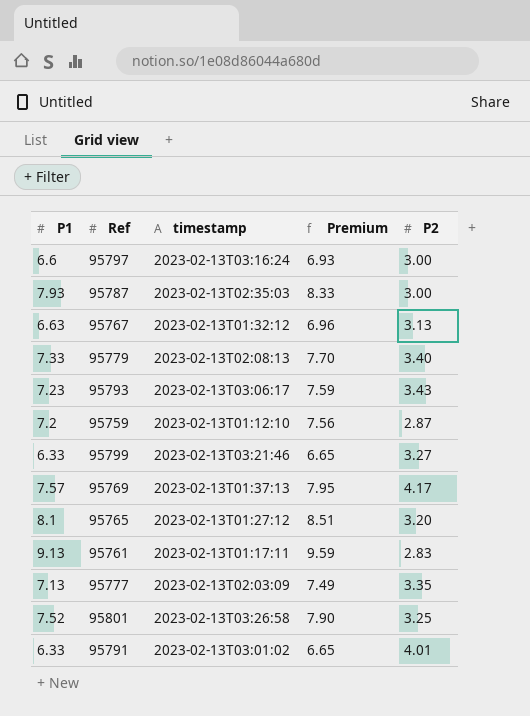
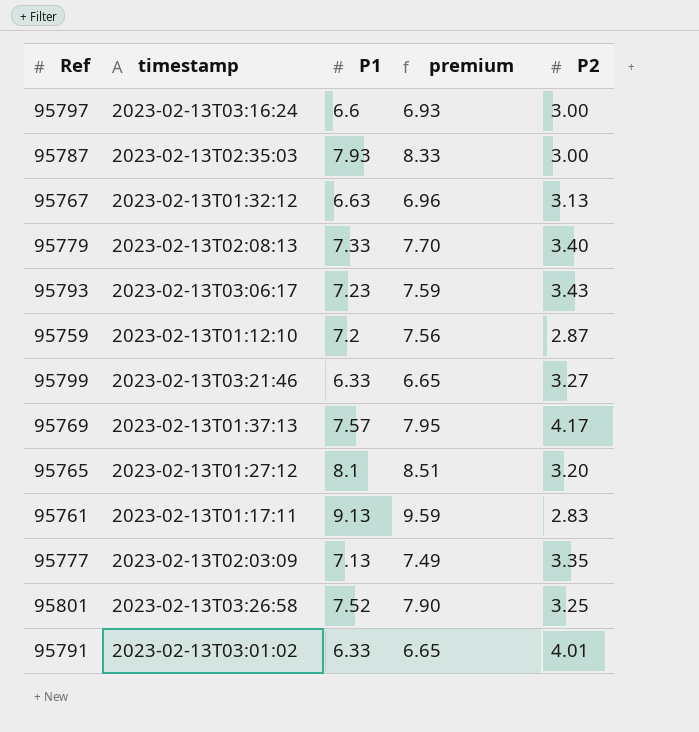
column P1 | position: 1 -> 3
column name: Premium -> premium

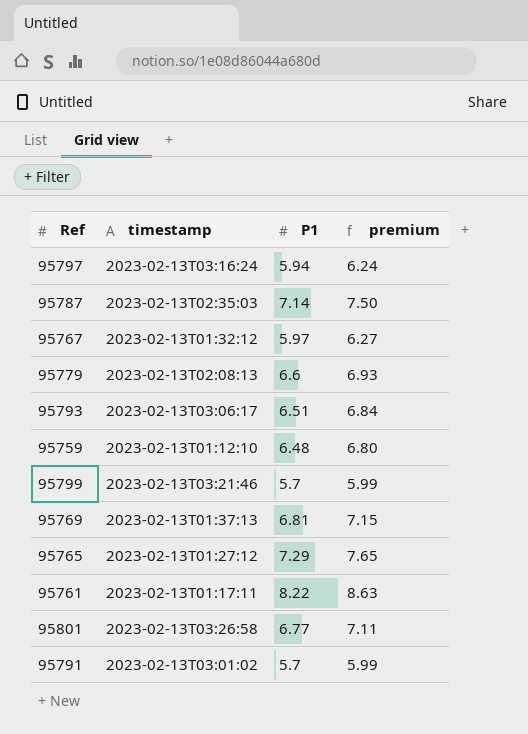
column P2 | position: 5 -> none
row 95777: 2023-02-13T02:03:09 | 7.13 | 7.49 | 3.35 -> none
95797 | P1: 6.6 -> 5.94
95797 | premium: 6.93 -> 6.24
95787 | P1: 7.93 -> 7.14
95787 | premium: 8.33 -> 7.50
95767 | P1: 6.63 -> 5.97
95767 | premium: 6.96 -> 6.27
95779 | P1: 7.33 -> 6.6
95779 | premium: 7.70 -> 6.93
95793 | P1: 7.23 -> 6.51
95793 | premium: 7.59 -> 6.84
95759 | P1: 7.2 -> 6.48
95759 | premium: 7.56 -> 6.80
95799 | P1: 6.33 -> 5.7
95799 | premium: 6.65 -> 5.99
95769 | P1: 7.57 -> 6.81
95769 | premium: 7.95 -> 7.15
95765 | P1: 8.1 -> 7.29
95765 | premium: 8.51 -> 7.65
95761 | P1: 9.13 -> 8.22
95761 | premium: 9.59 -> 8.63
95801 | P1: 7.52 -> 6.77
95801 | premium: 7.90 -> 7.11
95791 | P1: 6.33 -> 5.7
95791 | premium: 6.65 -> 5.99

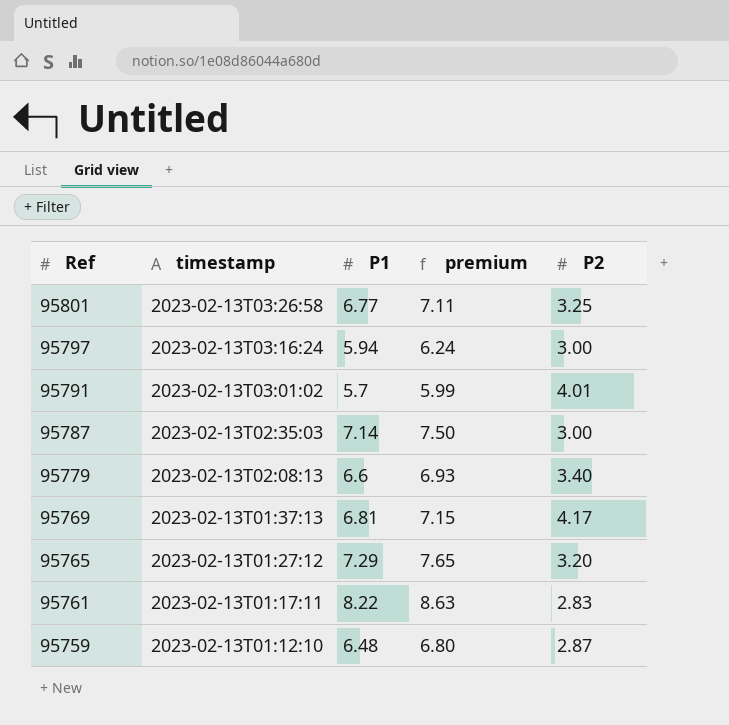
row order: none -> Ref descending
column P2 | position: none -> 5
row 95767: 2023-02-13T01:32:12 | 5.97 | 6.27 -> none
row 95793: 2023-02-13T03:06:17 | 6.51 | 6.84 -> none
row 95799: 2023-02-13T03:21:46 | 5.7 | 5.99 -> none

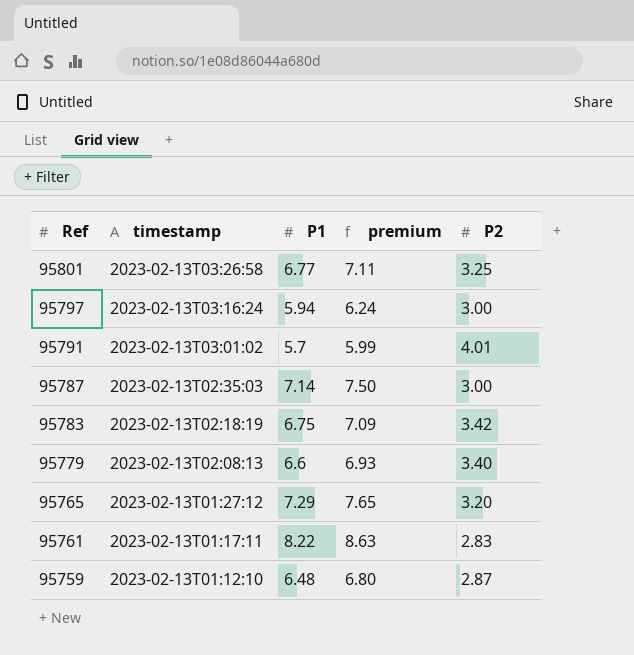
row 95769: 2023-02-13T01:37:13 | 6.81 | 7.15 | 4.17 -> none
row 95783: none -> 2023-02-13T02:18:19 | 6.75 | 7.09 | 3.42

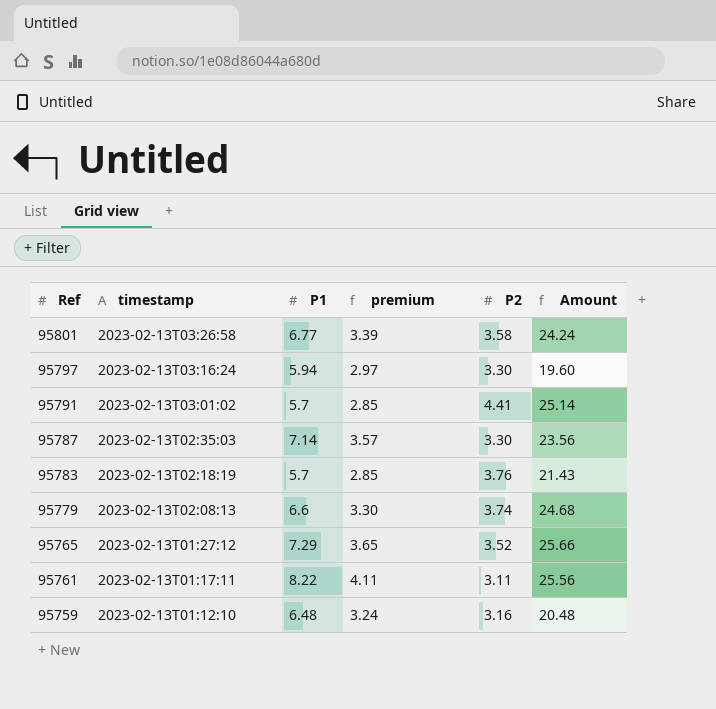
column premium | formula: [P1] * 1.05 -> [P1] * 0.5
column Amount | formula: none -> [P1] * [P2]
95801 | P2: 3.25 -> 3.58
95797 | P2: 3.00 -> 3.30
95791 | P2: 4.01 -> 4.41
95787 | P2: 3.00 -> 3.30
95783 | P1: 6.75 -> 5.7
95783 | P2: 3.42 -> 3.76
95779 | P2: 3.40 -> 3.74
95765 | P2: 3.20 -> 3.52
95761 | P2: 2.83 -> 3.11
95759 | P2: 2.87 -> 3.16

